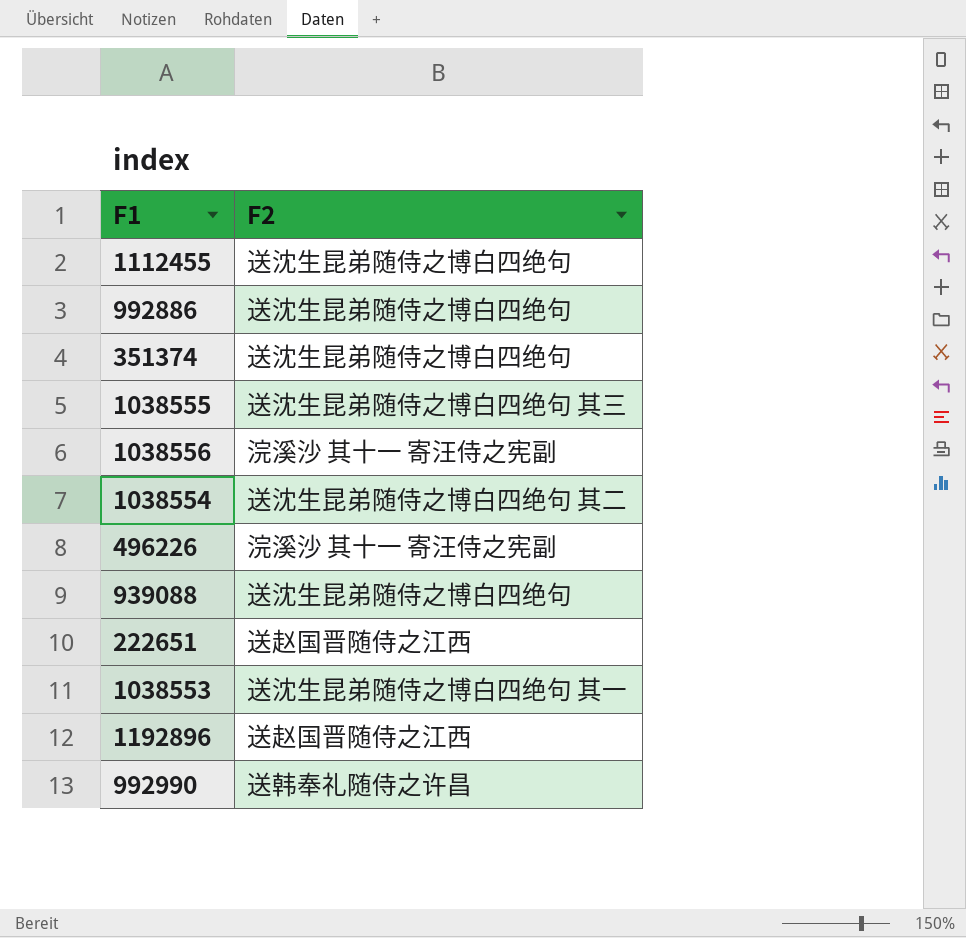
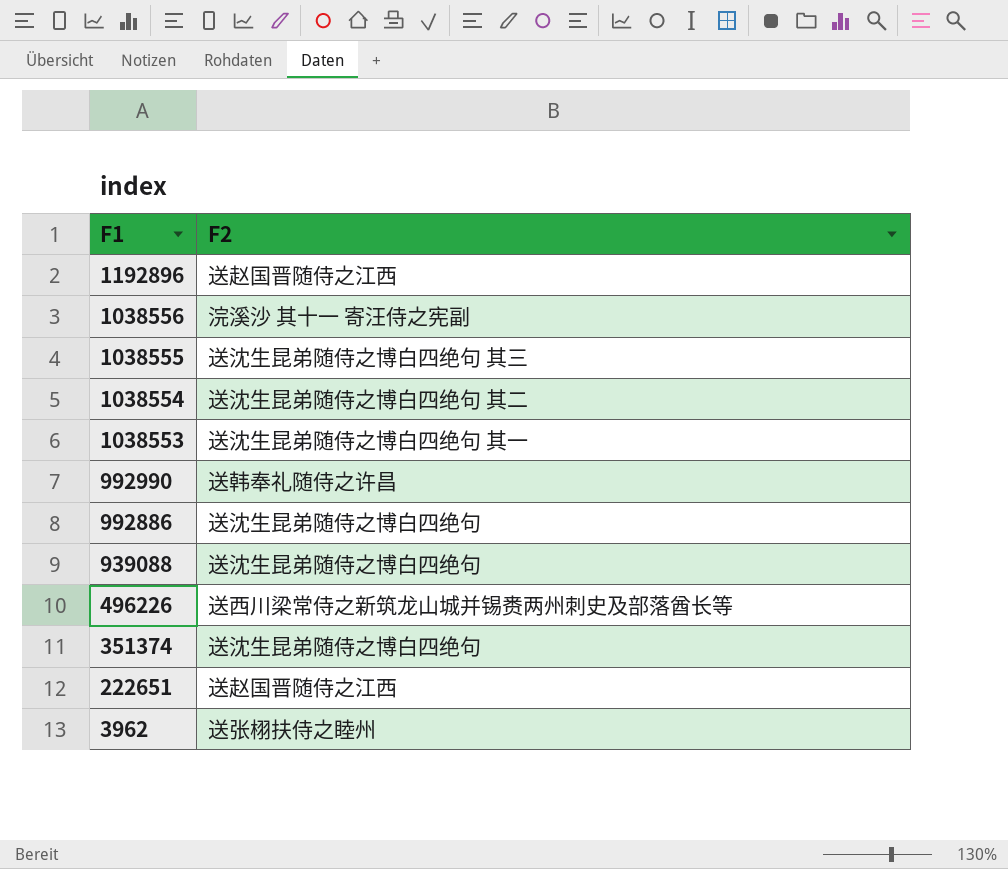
row order: none -> F1 descending
row 1112455: 送沈生昆弟随侍之博白四绝句 -> none
496226 | F2: 浣溪沙 其十一 寄汪侍之宪副 -> 送西川梁常侍之新筑龙山城并锡赉两州刺史及部落酋长等
row 3962: none -> 送张栩扶侍之睦州

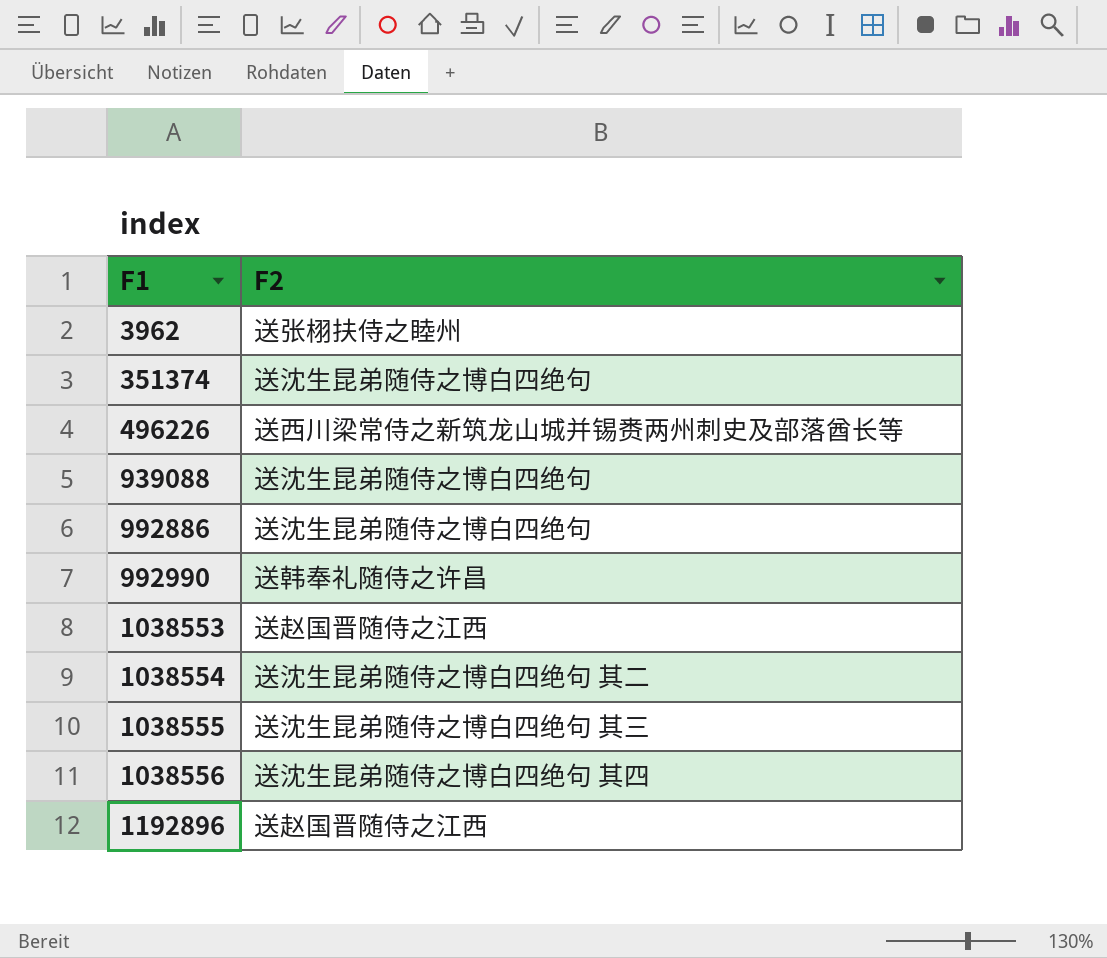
row order: F1 descending -> F1 ascending
row 222651: 送赵国晋随侍之江西 -> none
1038553 | F2: 送沈生昆弟随侍之博白四绝句 其一 -> 送赵国晋随侍之江西
1038556 | F2: 浣溪沙 其十一 寄汪侍之宪副 -> 送沈生昆弟随侍之博白四绝句 其四

